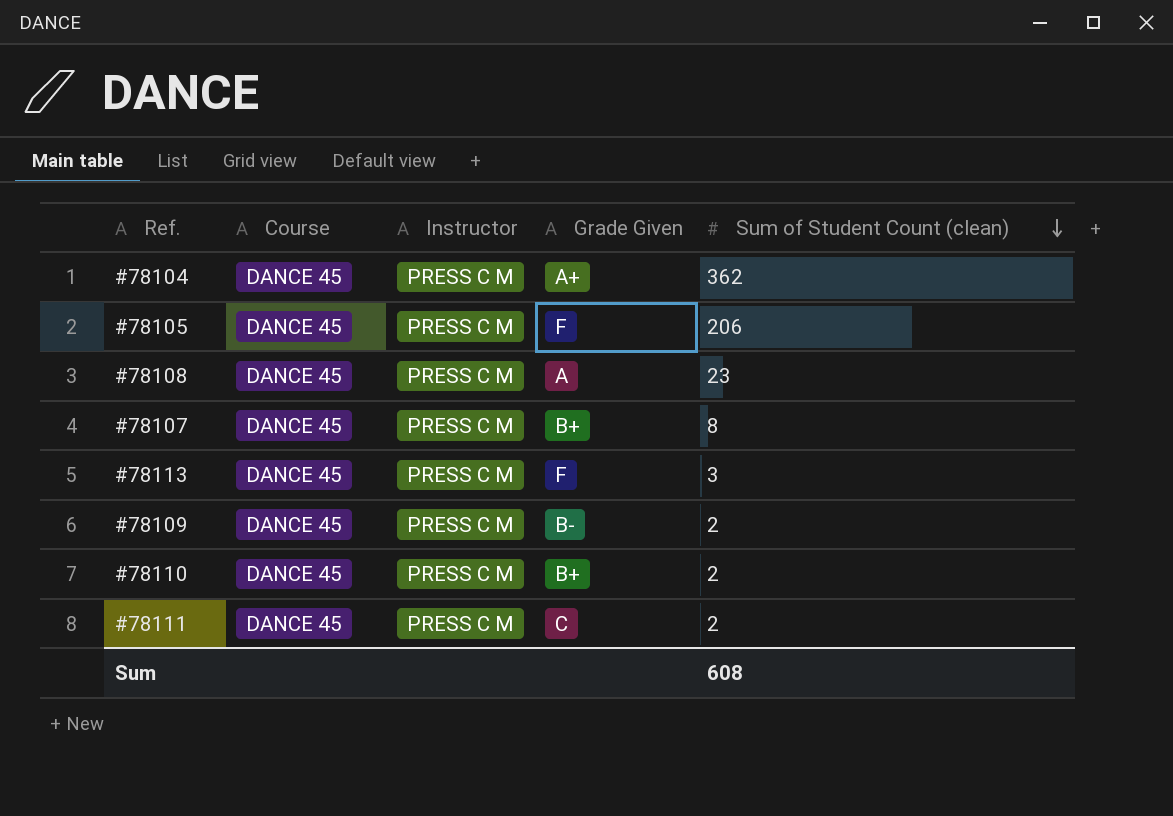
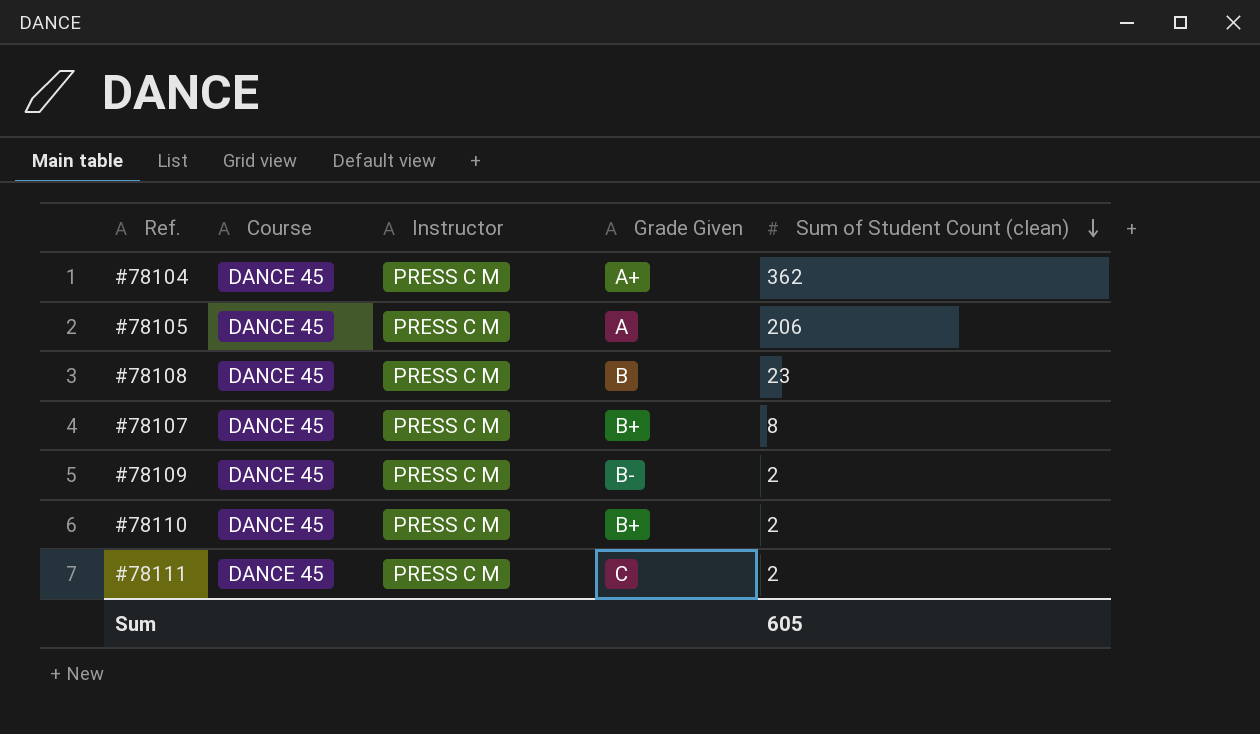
row #78113: DANCE 45 | PRESS C M | F | 3 -> none
#78105 | Grade Given: F -> A
#78108 | Grade Given: A -> B
Sum | Sum of Student Count (clean): 608 -> 605

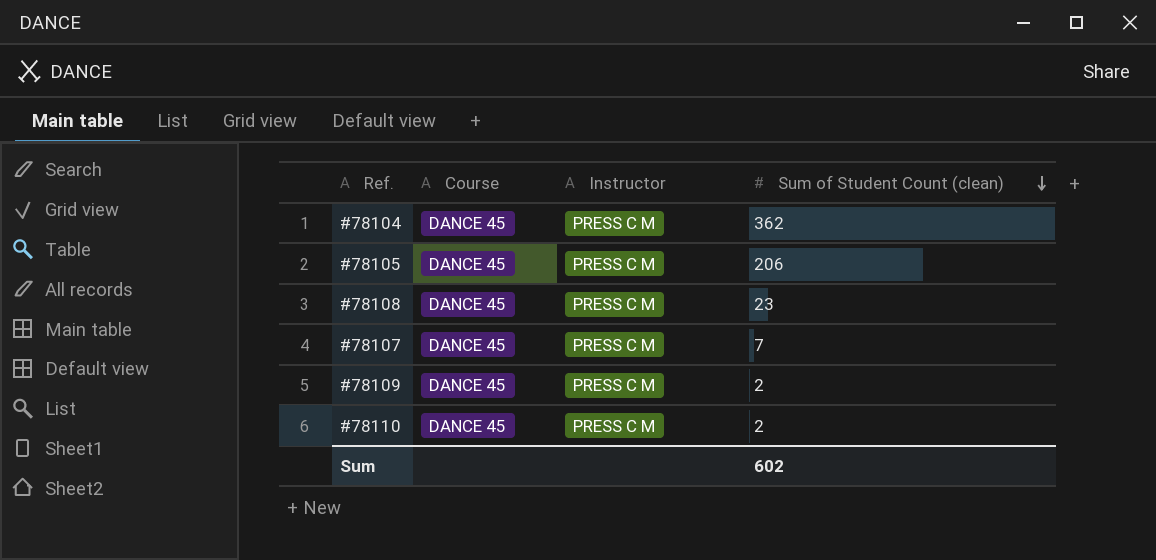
column Grade Given | position: 4 -> none
row #78111: DANCE 45 | PRESS C M | C | 2 -> none
#78107 | Sum of Student Count (clean): 8 -> 7
Sum | Sum of Student Count (clean): 605 -> 602

